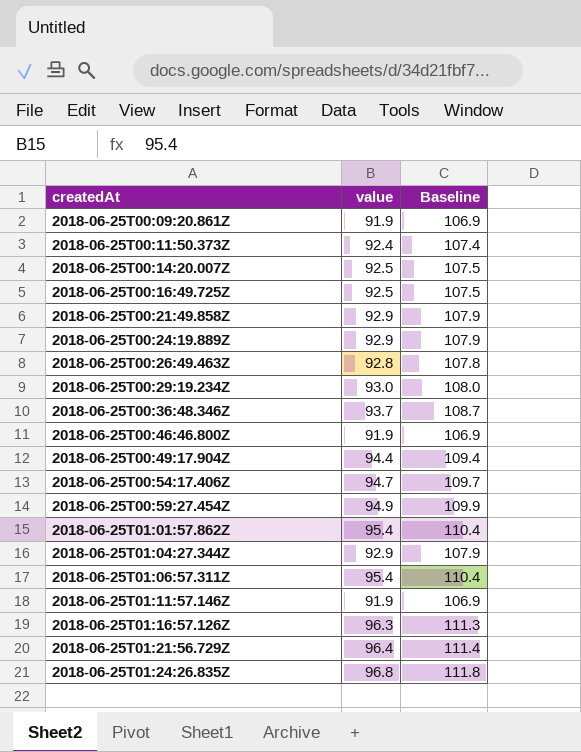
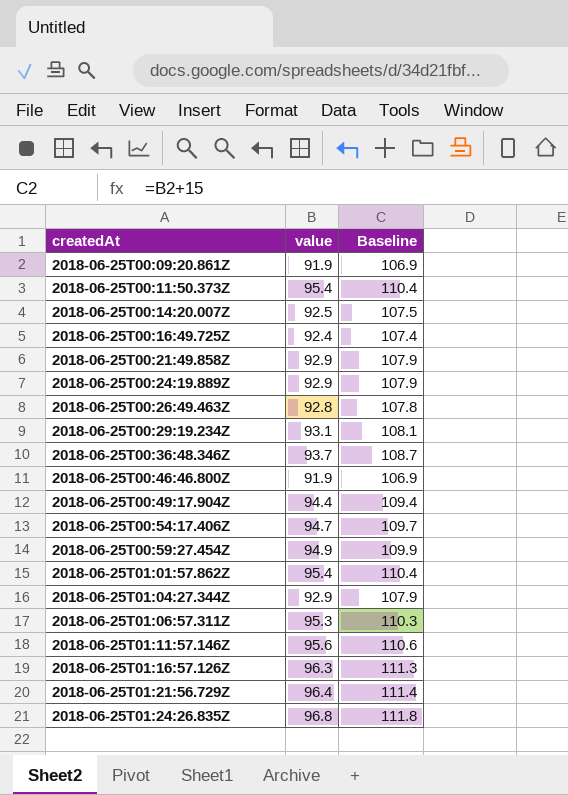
2018-06-25T00:11:50.373Z | value: 92.4 -> 95.4
2018-06-25T00:11:50.373Z | Baseline: 107.4 -> 110.4
2018-06-25T00:16:49.725Z | value: 92.5 -> 92.4
2018-06-25T00:16:49.725Z | Baseline: 107.5 -> 107.4
2018-06-25T00:29:19.234Z | value: 93.0 -> 93.1
2018-06-25T00:29:19.234Z | Baseline: 108.0 -> 108.1
2018-06-25T01:06:57.311Z | value: 95.4 -> 95.3
2018-06-25T01:06:57.311Z | Baseline: 110.4 -> 110.3
2018-06-25T01:11:57.146Z | value: 91.9 -> 95.6
2018-06-25T01:11:57.146Z | Baseline: 106.9 -> 110.6

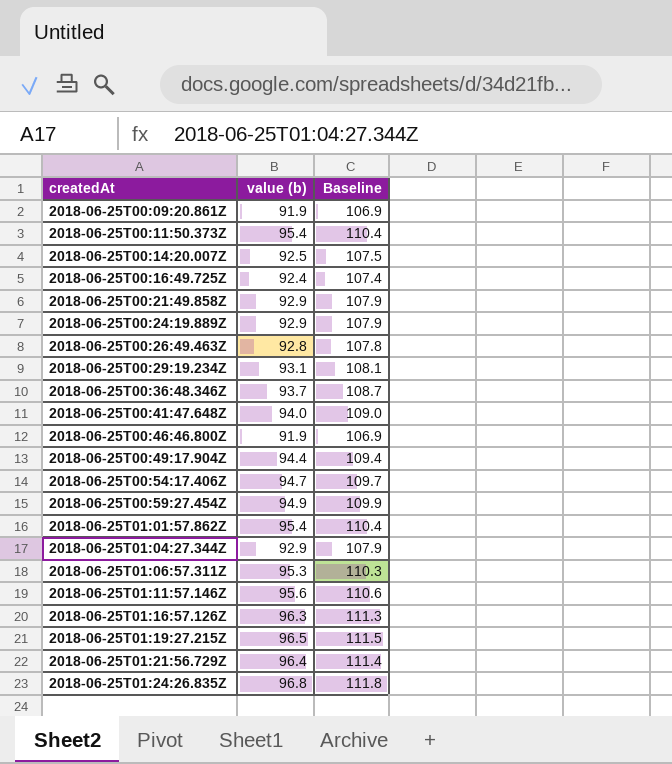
column name: value -> value (b)
row 2018-06-25T00:41:47.648Z: none -> 94.0 | 109.0
row 2018-06-25T01:19:27.215Z: none -> 96.5 | 111.5

